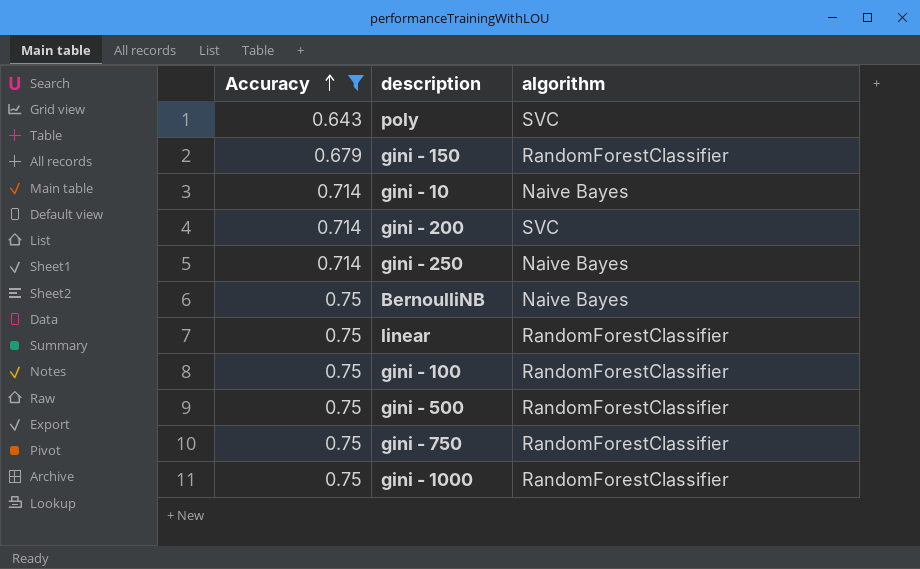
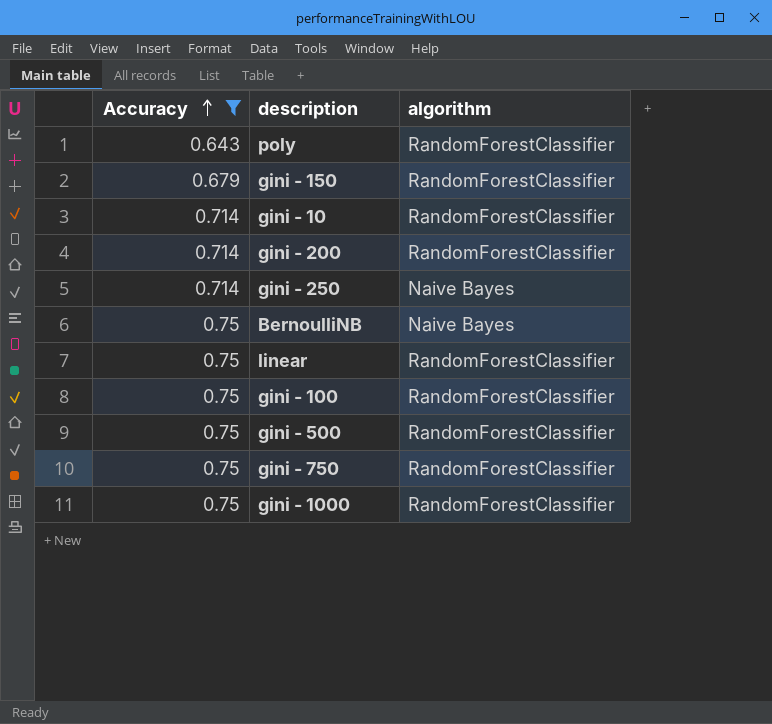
poly | algorithm: SVC -> RandomForestClassifier
gini - 10 | algorithm: Naive Bayes -> RandomForestClassifier
gini - 200 | algorithm: SVC -> RandomForestClassifier

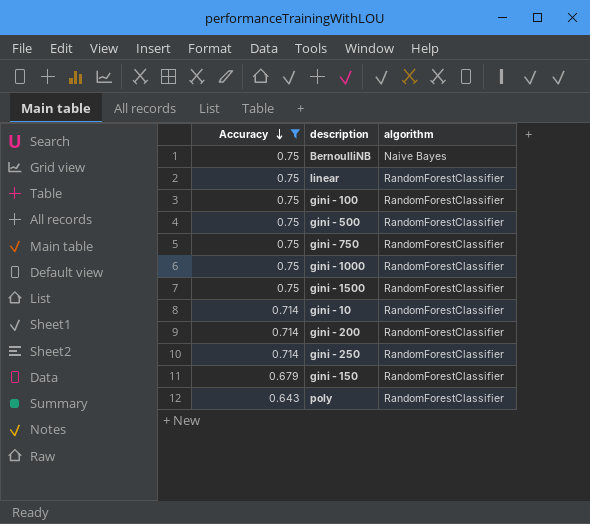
row order: Accuracy ascending -> Accuracy descending
row gini - 1500: none -> 0.75 | RandomForestClassifier
gini - 250 | algorithm: Naive Bayes -> RandomForestClassifier

